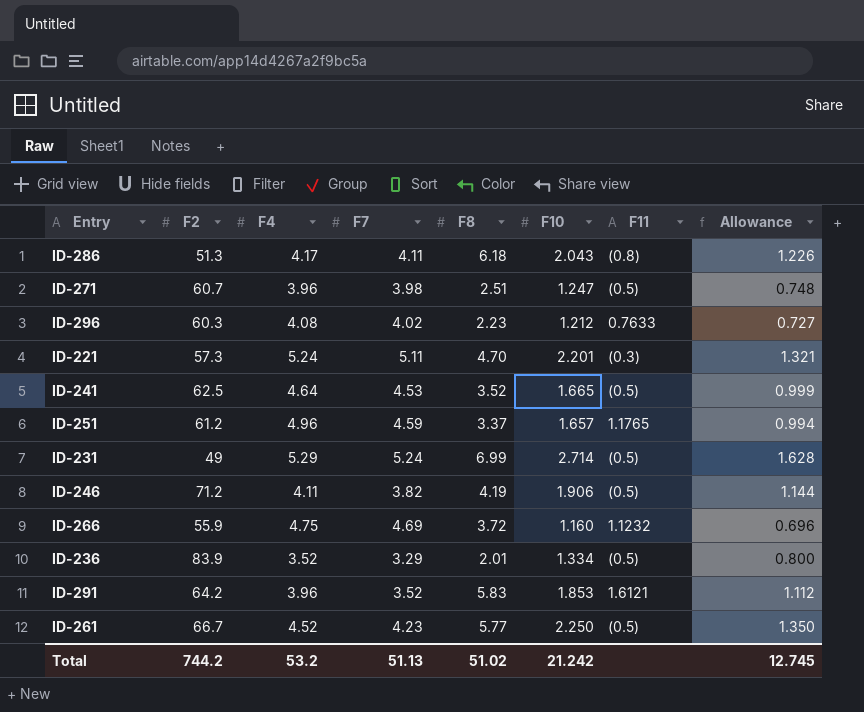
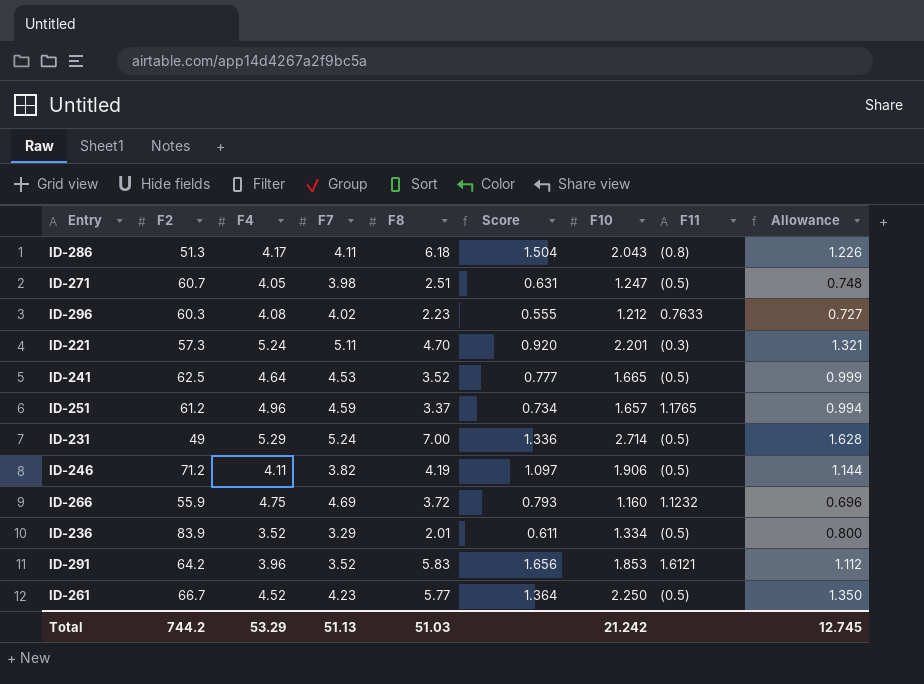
column Score | formula: none -> [F8] / [F7]
ID-271 | F4: 3.96 -> 4.05
ID-231 | F8: 6.99 -> 7.00
Total | F4: 53.2 -> 53.29
Total | F8: 51.02 -> 51.03

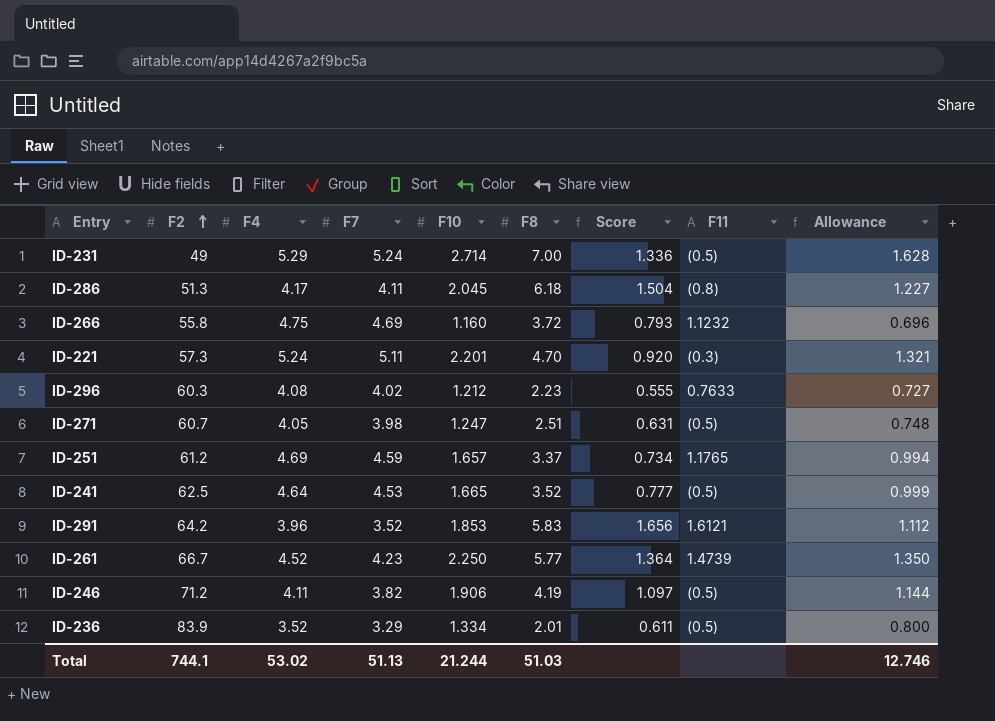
row order: none -> F2 ascending
column F10 | position: 7 -> 5
ID-286 | F10: 2.043 -> 2.045
ID-286 | Allowance: 1.226 -> 1.227
ID-266 | F2: 55.9 -> 55.8
ID-251 | F4: 4.96 -> 4.69
ID-261 | F11: (0.5) -> 1.4739
Total | F2: 744.2 -> 744.1
Total | F4: 53.29 -> 53.02
Total | F10: 21.242 -> 21.244
Total | Allowance: 12.745 -> 12.746

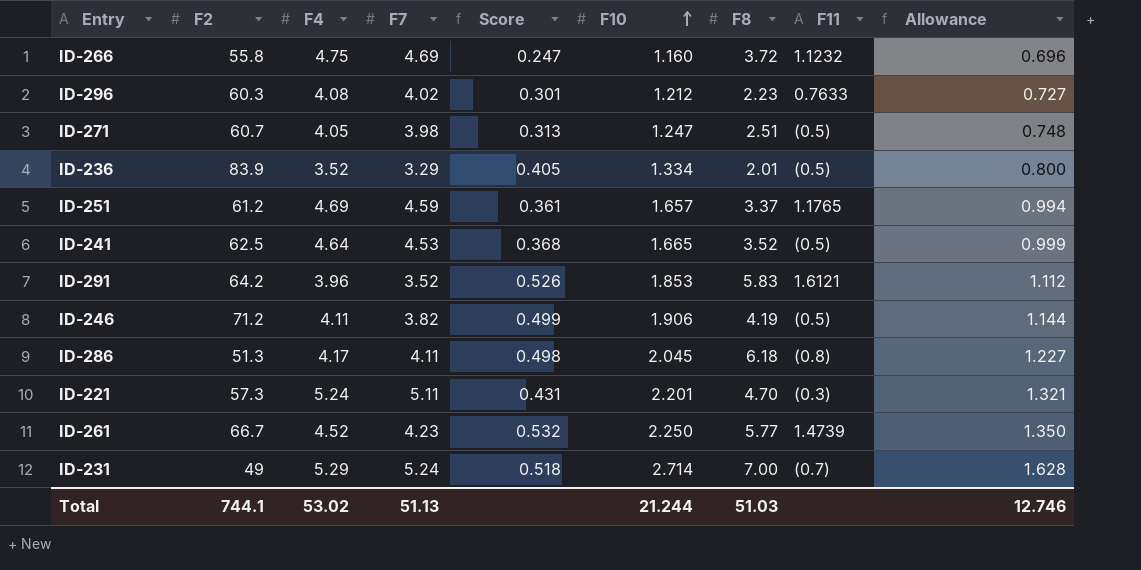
row order: F2 ascending -> F10 ascending
column Score | formula: [F8] / [F7] -> [F10] / [F7]
column Score | position: 7 -> 5
ID-231 | F11: (0.5) -> (0.7)

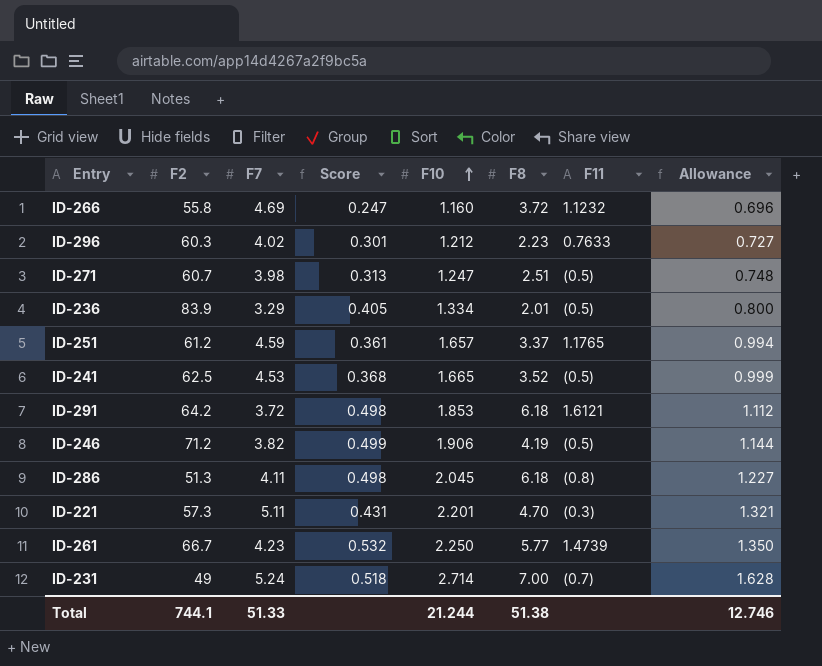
column F4 | position: 3 -> none
ID-291 | F7: 3.52 -> 3.72
ID-291 | Score: 0.526 -> 0.498
ID-291 | F8: 5.83 -> 6.18
Total | F7: 51.13 -> 51.33
Total | F8: 51.03 -> 51.38

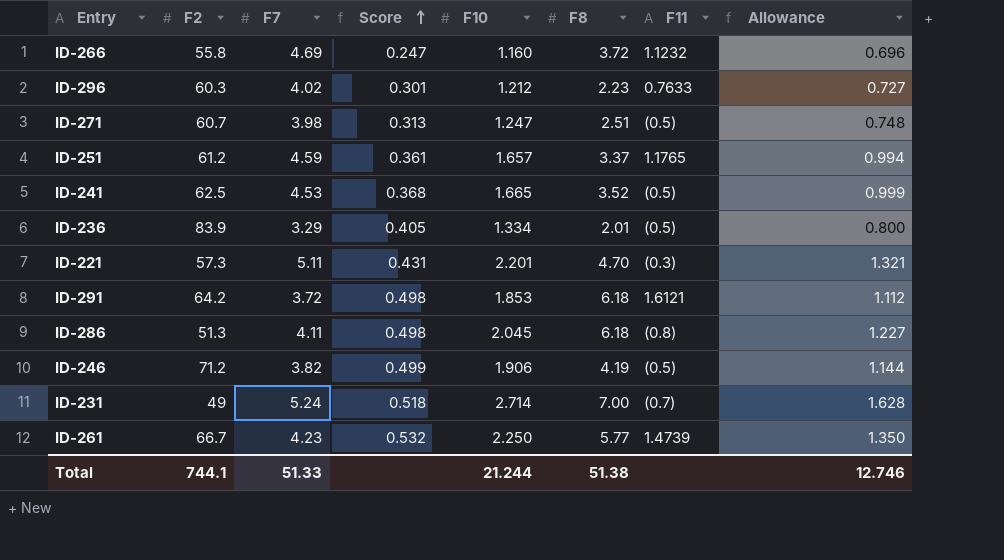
row order: F10 ascending -> Score ascending

